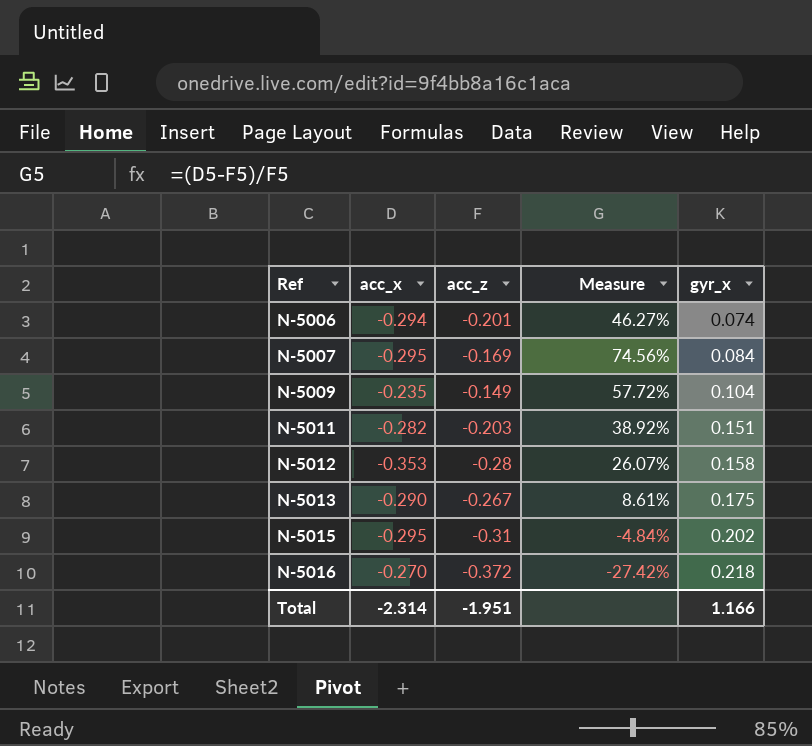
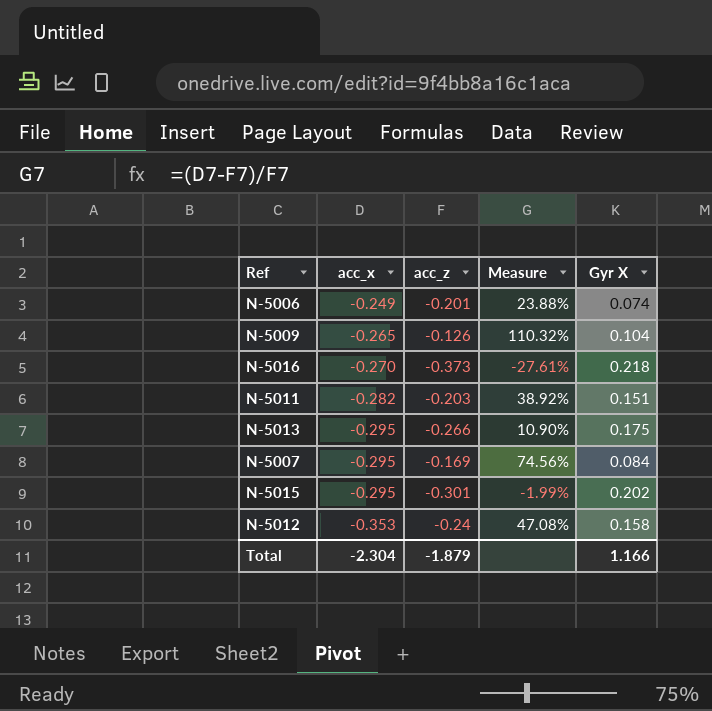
row order: Ref ascending -> acc_x descending
column name: gyr_x -> Gyr X
N-5006 | acc_x: -0.294 -> -0.249
N-5006 | Measure: 46.27% -> 23.88%
N-5009 | acc_x: -0.235 -> -0.265
N-5009 | acc_z: -0.149 -> -0.126
N-5009 | Measure: 57.72% -> 110.32%
N-5016 | acc_z: -0.372 -> -0.373
N-5016 | Measure: -27.42% -> -27.61%
N-5013 | acc_x: -0.290 -> -0.295
N-5013 | acc_z: -0.267 -> -0.266
N-5013 | Measure: 8.61% -> 10.90%
N-5015 | acc_z: -0.31 -> -0.301
N-5015 | Measure: -4.84% -> -1.99%
N-5012 | acc_z: -0.28 -> -0.24
N-5012 | Measure: 26.07% -> 47.08%
Total | acc_x: -2.314 -> -2.304
Total | acc_z: -1.951 -> -1.879

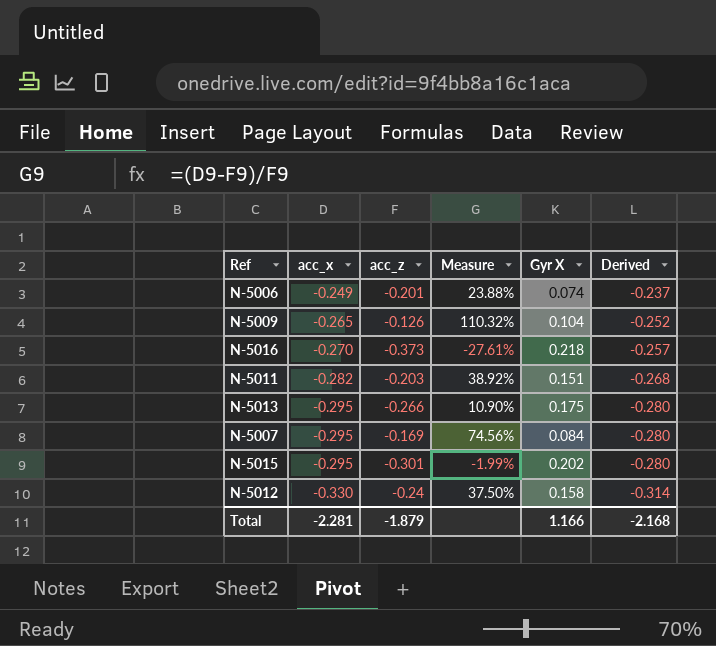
column Derived | formula: none -> [acc_x] * 0.95
N-5012 | acc_x: -0.353 -> -0.330
N-5012 | Measure: 47.08% -> 37.50%
Total | acc_x: -2.304 -> -2.281

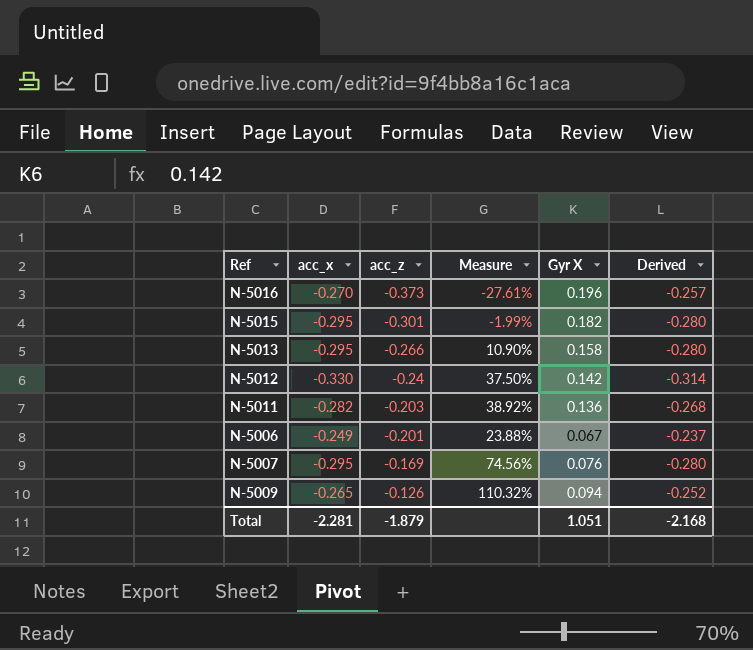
row order: acc_x descending -> acc_z ascending
N-5016 | Gyr X: 0.218 -> 0.196
N-5015 | Gyr X: 0.202 -> 0.182
N-5013 | Gyr X: 0.175 -> 0.158
N-5012 | Gyr X: 0.158 -> 0.142
N-5011 | Gyr X: 0.151 -> 0.136
N-5006 | Gyr X: 0.074 -> 0.067
N-5007 | Gyr X: 0.084 -> 0.076
N-5009 | Gyr X: 0.104 -> 0.094
Total | Gyr X: 1.166 -> 1.051

